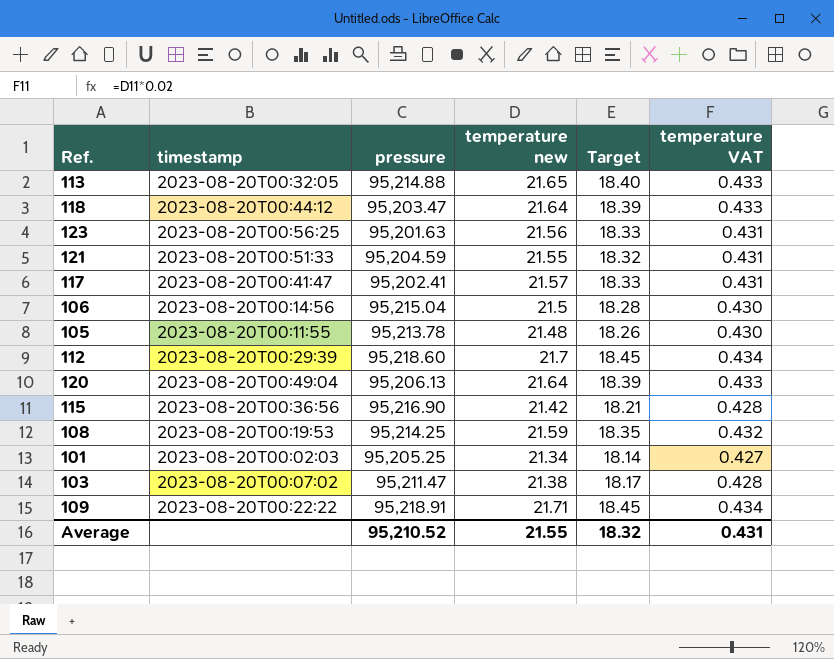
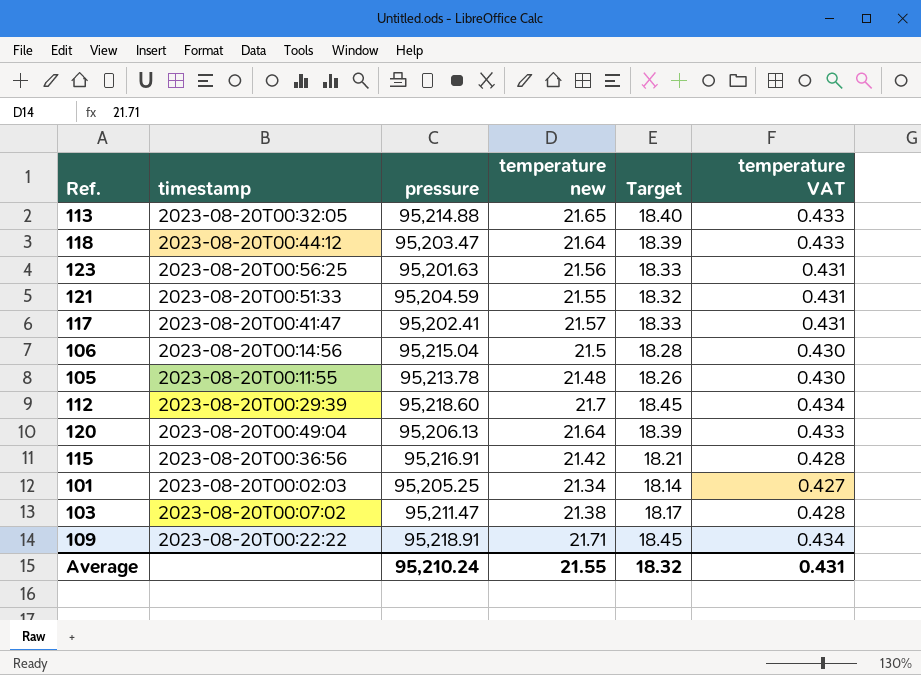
row 108: 2023-08-20T00:19:53 | 95,214.25 | 21.59 | 18.35 | 0.432 -> none
115 | pressure: 95,216.90 -> 95,216.91
Average | pressure: 95,210.52 -> 95,210.24

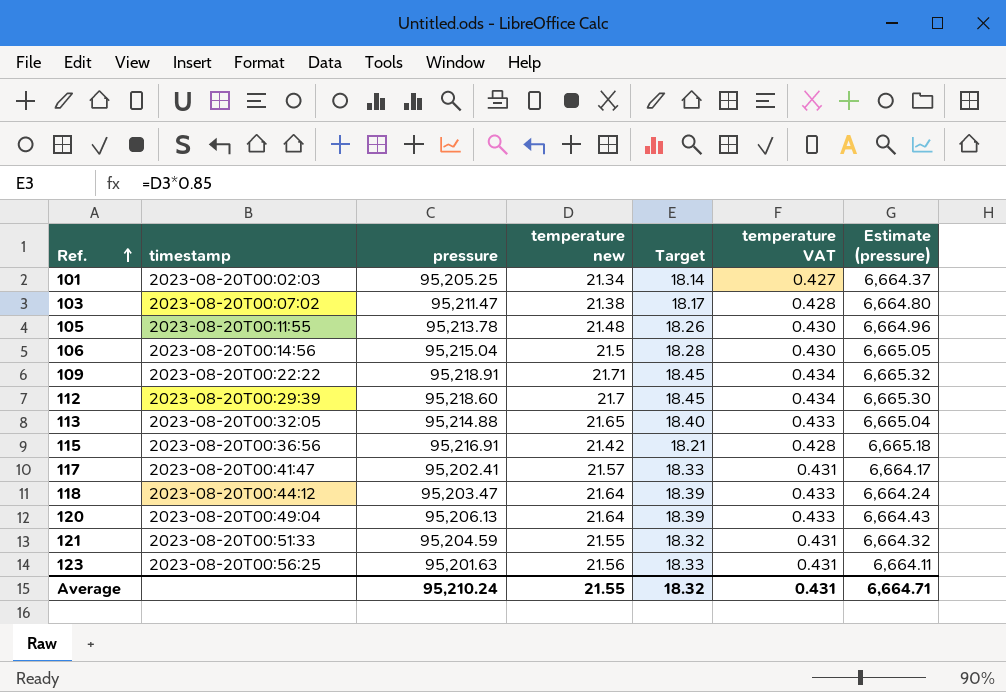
row order: none -> Ref. ascending
column Estimate (pressure) | formula: none -> [pressure] * 0.07

